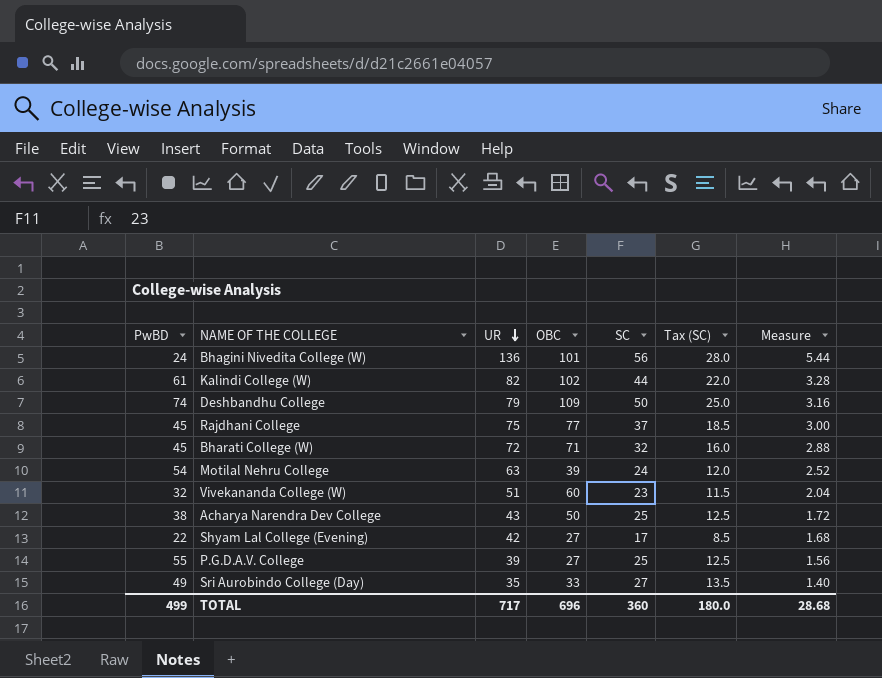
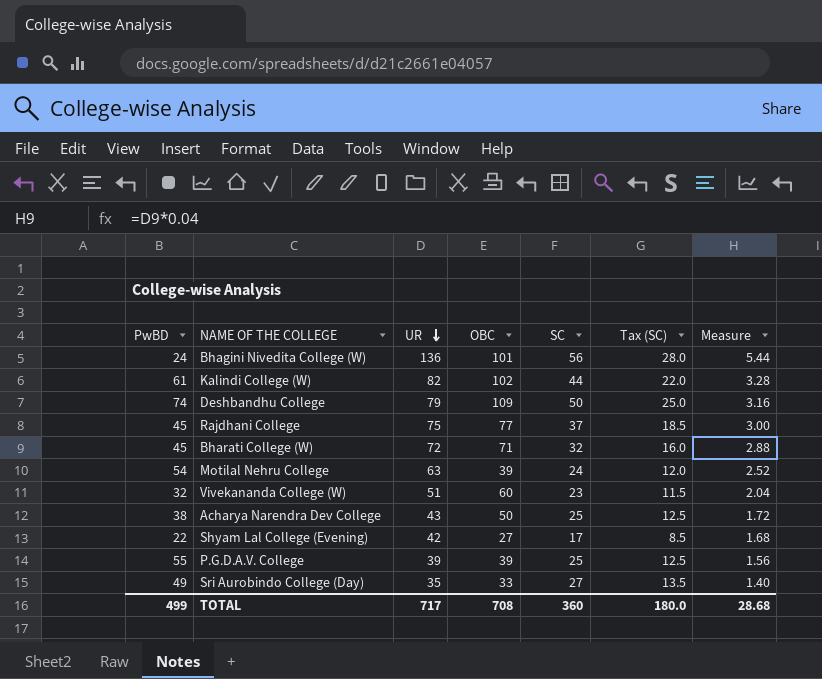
P.G.D.A.V. College | OBC: 27 -> 39
TOTAL | OBC: 696 -> 708

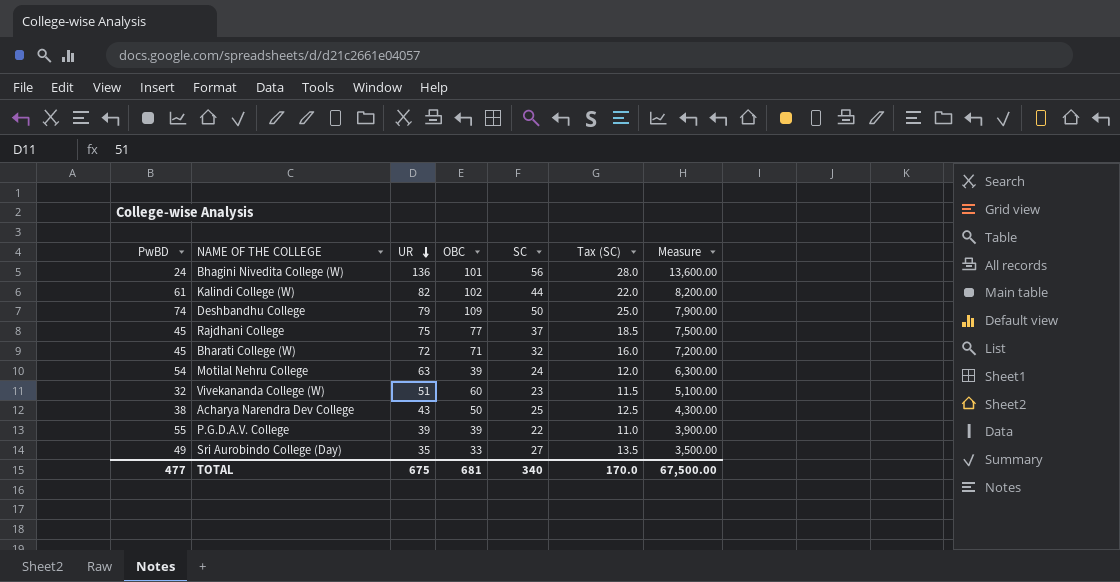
column Measure | formula: [UR] * 0.04 -> [UR] * 100
row Shyam Lal College (Evening): 22 | 42 | 27 | 17 | 8.5 | 1.68 -> none
P.G.D.A.V. College | SC: 25 -> 22
P.G.D.A.V. College | Tax (SC): 12.5 -> 11.0
TOTAL | PwBD: 499 -> 477
TOTAL | UR: 717 -> 675
TOTAL | OBC: 708 -> 681
TOTAL | SC: 360 -> 340
TOTAL | Tax (SC): 180.0 -> 170.0
TOTAL | Measure: 28.68 -> 67,500.00

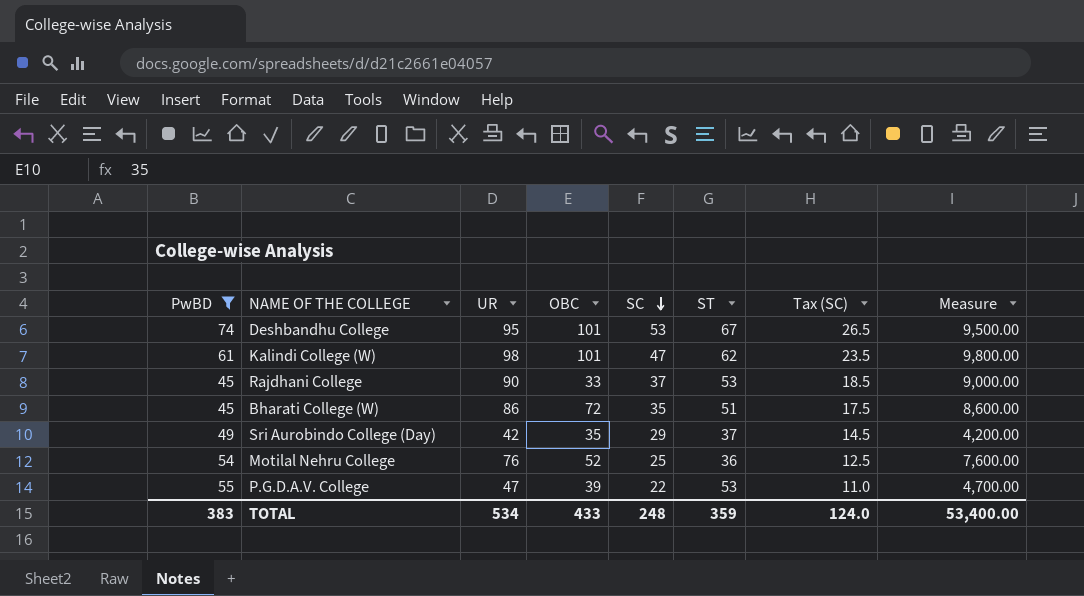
filter: none -> PwBD >= 45
row order: UR descending -> SC descending
column ST | position: none -> 6
Deshbandhu College | UR: 79 -> 95
Deshbandhu College | OBC: 109 -> 101
Deshbandhu College | SC: 50 -> 53
Deshbandhu College | Tax (SC): 25.0 -> 26.5
Deshbandhu College | Measure: 7,900.00 -> 9,500.00
Kalindi College (W) | UR: 82 -> 98
Kalindi College (W) | OBC: 102 -> 101
Kalindi College (W) | SC: 44 -> 47
Kalindi College (W) | Tax (SC): 22.0 -> 23.5
Kalindi College (W) | Measure: 8,200.00 -> 9,800.00
Rajdhani College | UR: 75 -> 90
Rajdhani College | OBC: 77 -> 33
Rajdhani College | Measure: 7,500.00 -> 9,000.00
Bharati College (W) | UR: 72 -> 86
Bharati College (W) | OBC: 71 -> 72
Bharati College (W) | SC: 32 -> 35
Bharati College (W) | Tax (SC): 16.0 -> 17.5
Bharati College (W) | Measure: 7,200.00 -> 8,600.00
Sri Aurobindo College (Day) | UR: 35 -> 42
Sri Aurobindo College (Day) | OBC: 33 -> 35
Sri Aurobindo College (Day) | SC: 27 -> 29
Sri Aurobindo College (Day) | Tax (SC): 13.5 -> 14.5
Sri Aurobindo College (Day) | Measure: 3,500.00 -> 4,200.00
Motilal Nehru College | UR: 63 -> 76
Motilal Nehru College | OBC: 39 -> 52
Motilal Nehru College | SC: 24 -> 25
Motilal Nehru College | Tax (SC): 12.0 -> 12.5
Motilal Nehru College | Measure: 6,300.00 -> 7,600.00
P.G.D.A.V. College | UR: 39 -> 47
P.G.D.A.V. College | Measure: 3,900.00 -> 4,700.00
TOTAL | PwBD: 477 -> 383
TOTAL | UR: 675 -> 534
TOTAL | OBC: 681 -> 433
TOTAL | SC: 340 -> 248
TOTAL | Tax (SC): 170.0 -> 124.0
TOTAL | Measure: 67,500.00 -> 53,400.00

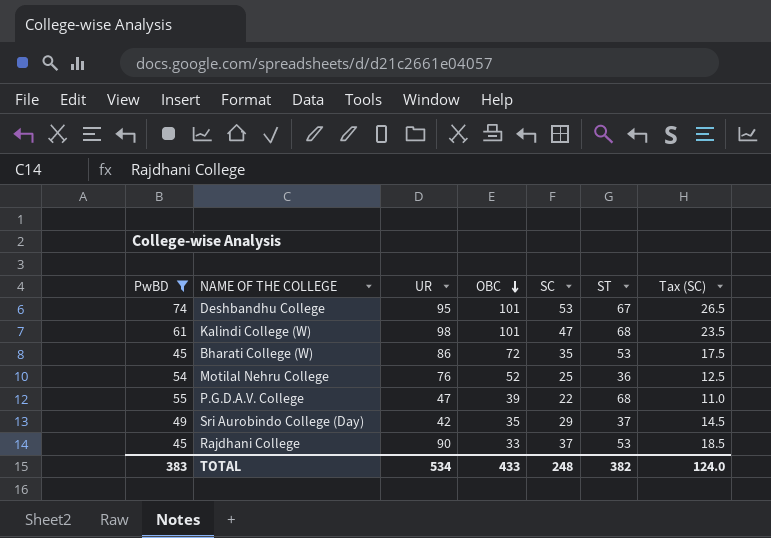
row order: SC descending -> OBC descending
column Measure | formula: [UR] * 100 -> none
Kalindi College (W) | ST: 62 -> 68
Bharati College (W) | ST: 51 -> 53
P.G.D.A.V. College | ST: 53 -> 68
TOTAL | ST: 359 -> 382

